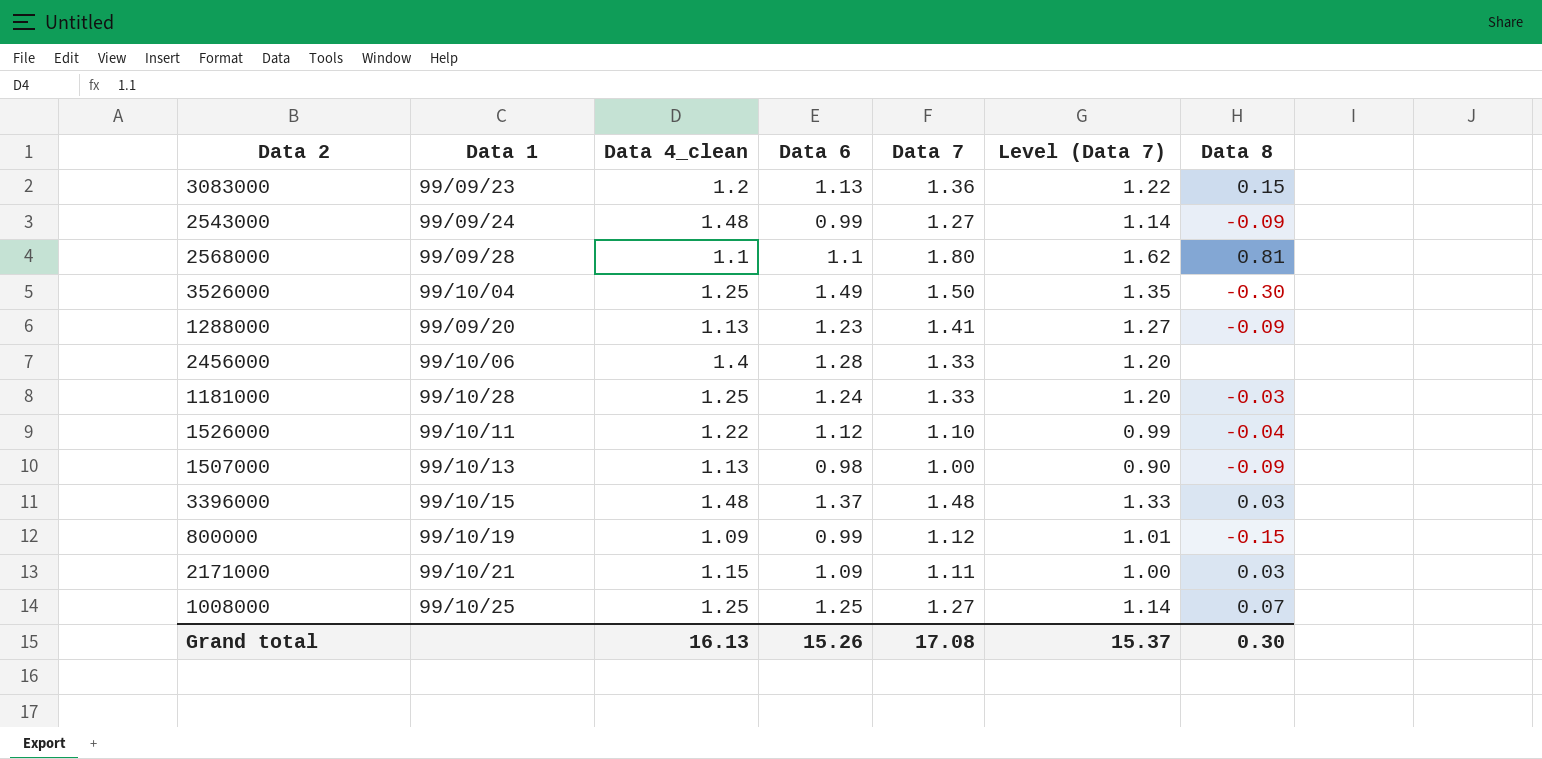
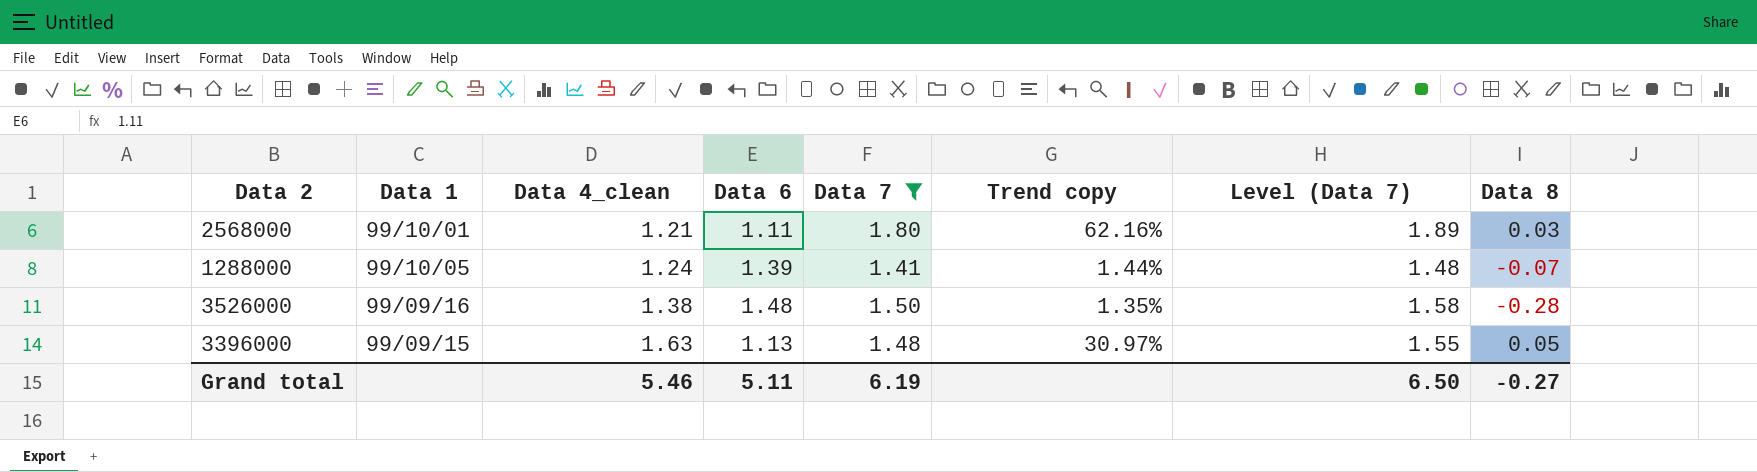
filter: none -> Data 7 >= 1.41
row order: none -> Data 4_clean ascending
column Trend copy | formula: none -> ([Data 7] - [Data 6]) / [Data 6]
column Level (Data 7) | formula: [Data 7] * 0.9 -> [Data 7] * 1.05
2568000 | Data 1: 99/09/28 -> 99/10/01
2568000 | Data 4_clean: 1.1 -> 1.21
2568000 | Data 6: 1.1 -> 1.11
2568000 | Data 8: 0.81 -> 0.03
1288000 | Data 1: 99/09/20 -> 99/10/05
1288000 | Data 4_clean: 1.13 -> 1.24
1288000 | Data 6: 1.23 -> 1.39
1288000 | Data 8: -0.09 -> -0.07
3526000 | Data 1: 99/10/04 -> 99/09/16
3526000 | Data 4_clean: 1.25 -> 1.38
3526000 | Data 6: 1.49 -> 1.48
3526000 | Data 8: -0.30 -> -0.28
3396000 | Data 1: 99/10/15 -> 99/09/15
3396000 | Data 4_clean: 1.48 -> 1.63
3396000 | Data 6: 1.37 -> 1.13
3396000 | Data 8: 0.03 -> 0.05
Grand total | Data 4_clean: 16.13 -> 5.46
Grand total | Data 6: 15.26 -> 5.11
Grand total | Data 7: 17.08 -> 6.19
Grand total | Level (Data 7): 15.37 -> 6.50
Grand total | Data 8: 0.30 -> -0.27

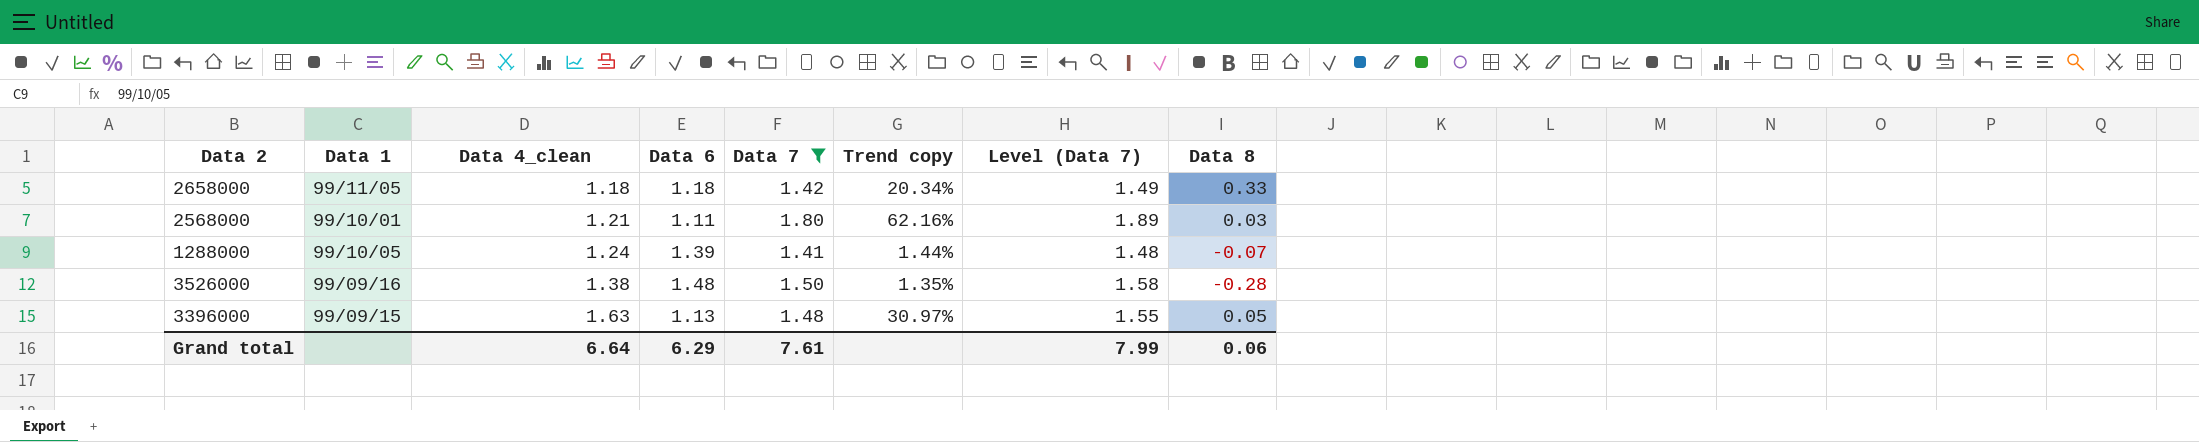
row 2658000: none -> 99/11/05 | 1.18 | 1.18 | 1.42 | 20.34% | 1.49 | 0.33
Grand total | Data 4_clean: 5.46 -> 6.64
Grand total | Data 6: 5.11 -> 6.29
Grand total | Data 7: 6.19 -> 7.61
Grand total | Level (Data 7): 6.50 -> 7.99
Grand total | Data 8: -0.27 -> 0.06

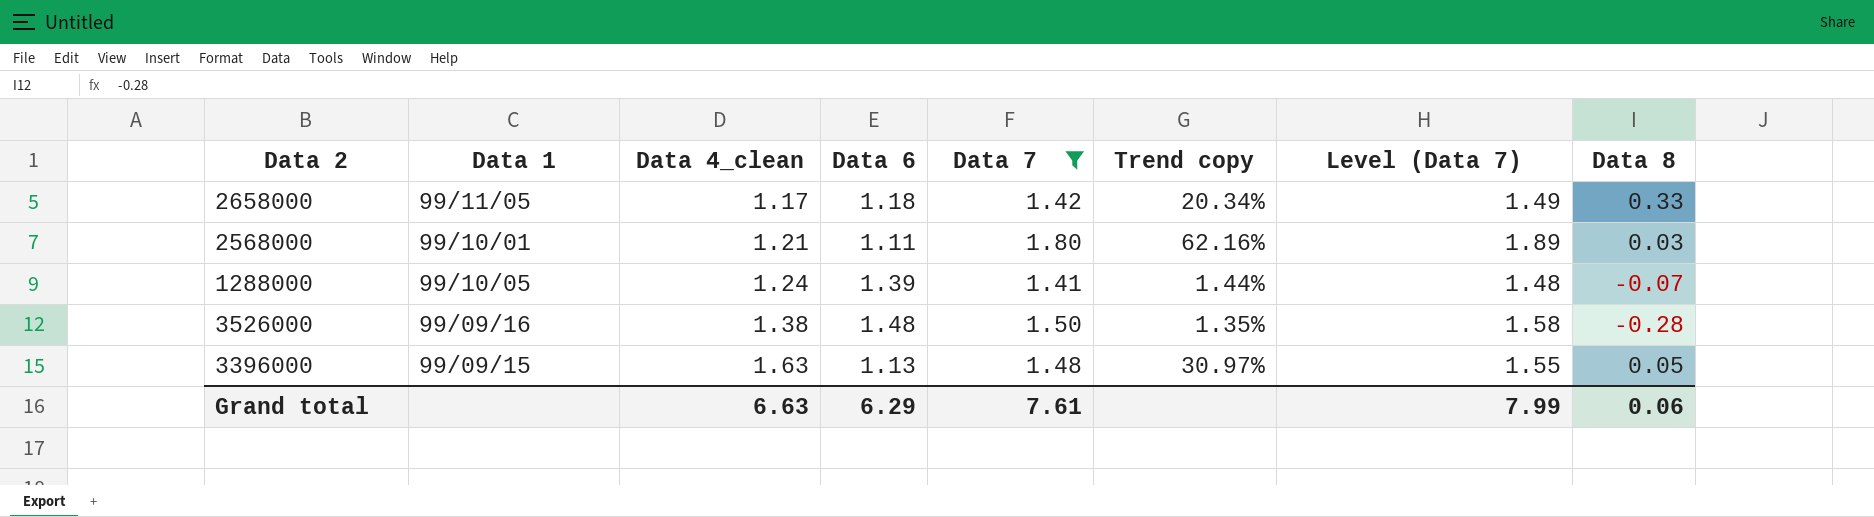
2658000 | Data 4_clean: 1.18 -> 1.17
Grand total | Data 4_clean: 6.64 -> 6.63

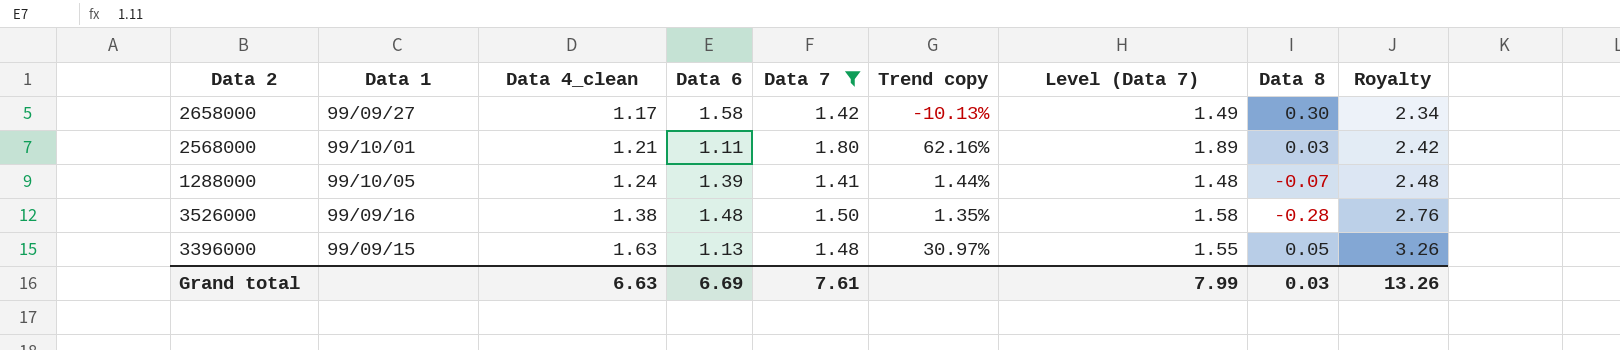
column Royalty | formula: none -> [Data 4_clean] * 2
2658000 | Data 1: 99/11/05 -> 99/09/27
2658000 | Data 6: 1.18 -> 1.58
2658000 | Trend copy: 20.34% -> -10.13%
2658000 | Data 8: 0.33 -> 0.30
Grand total | Data 6: 6.29 -> 6.69
Grand total | Data 8: 0.06 -> 0.03

